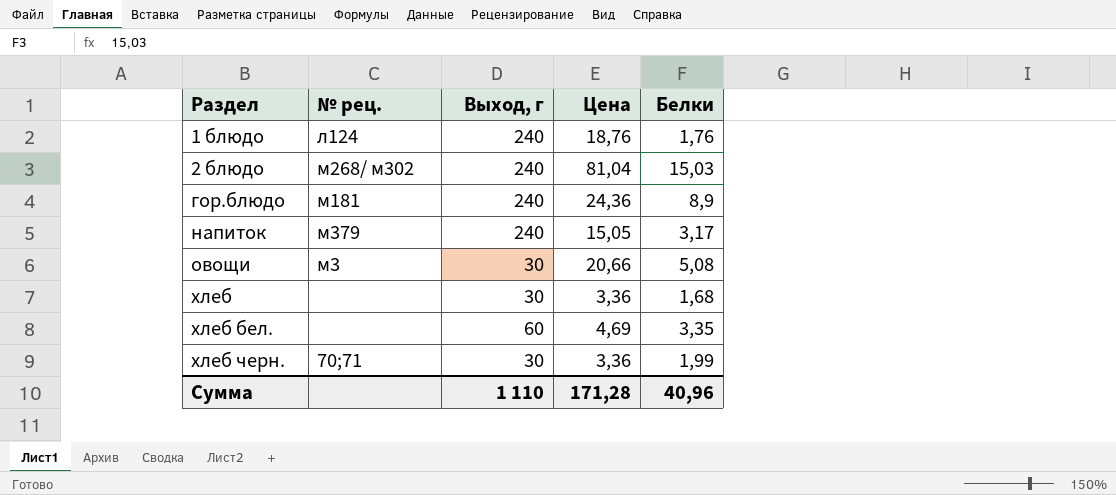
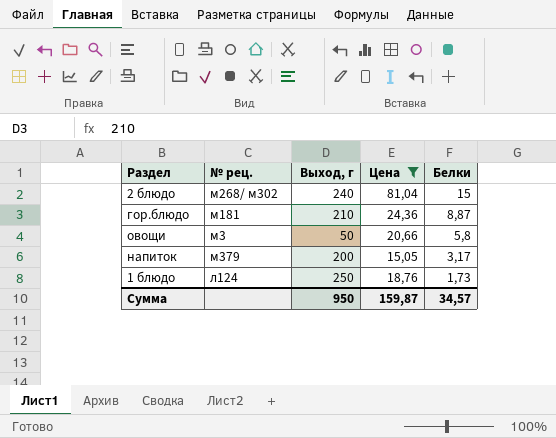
filter: none -> Цена >= 15,05
row order: Раздел ascending -> Белки descending
2 блюдо | Белки: 15,03 -> 15
гор.блюдо | Выход, г: 240 -> 210
гор.блюдо | Белки: 8,9 -> 8,87
овощи | Выход, г: 30 -> 50
овощи | Белки: 5,08 -> 5,8
напиток | Выход, г: 240 -> 200
1 блюдо | Выход, г: 240 -> 250
1 блюдо | Белки: 1,76 -> 1,73
Сумма | Выход, г: 1 110 -> 950
Сумма | Цена: 171,28 -> 159,87
Сумма | Белки: 40,96 -> 34,57

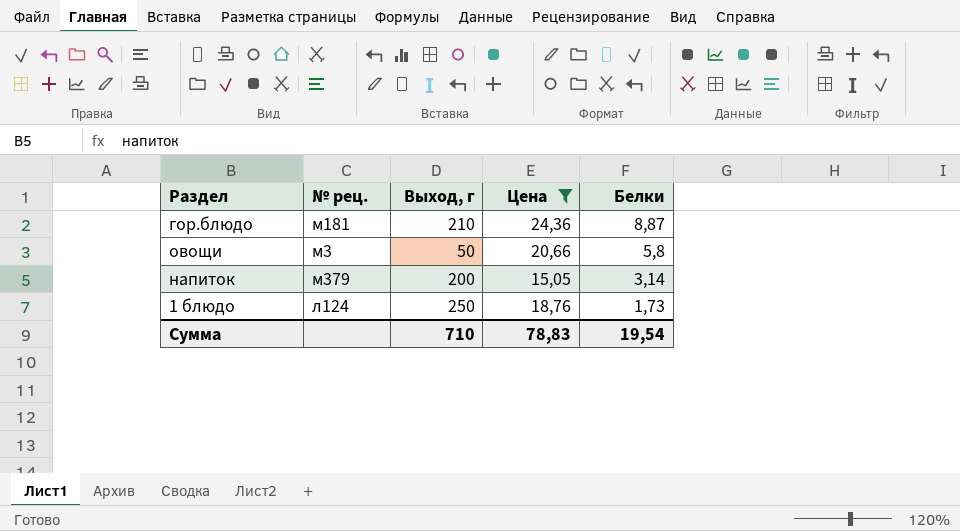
row 2 блюдо: м268/ м302 | 240 | 81,04 | 15 -> none
напиток | Белки: 3,17 -> 3,14
Сумма | Выход, г: 950 -> 710
Сумма | Цена: 159,87 -> 78,83
Сумма | Белки: 34,57 -> 19,54

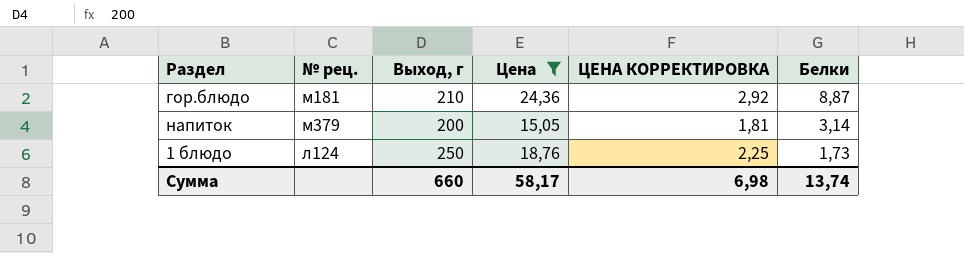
column ЦЕНА КОРРЕКТИРОВКА | formula: none -> [Цена] * 0,12
row овощи: м3 | 50 | 20,66 | 5,8 -> none
Сумма | Выход, г: 710 -> 660
Сумма | Цена: 78,83 -> 58,17
Сумма | Белки: 19,54 -> 13,74

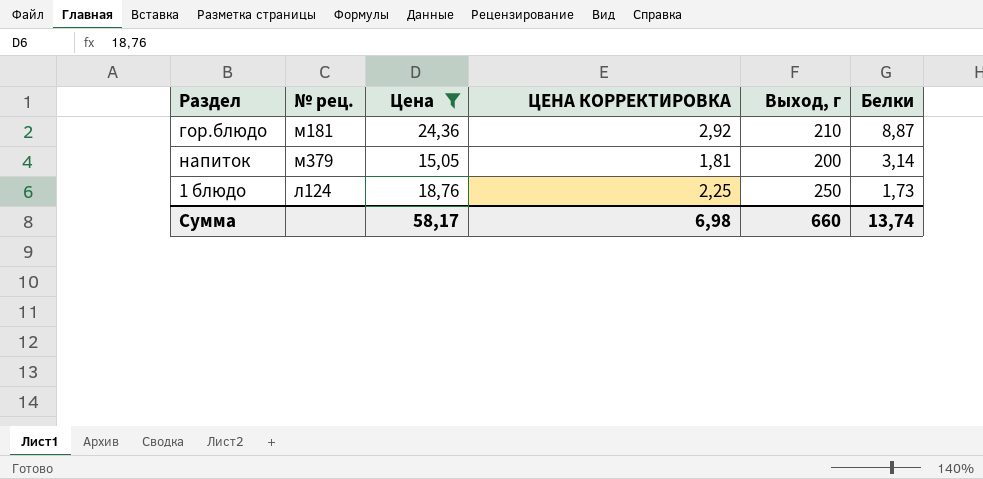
column Выход, г | position: 3 -> 5

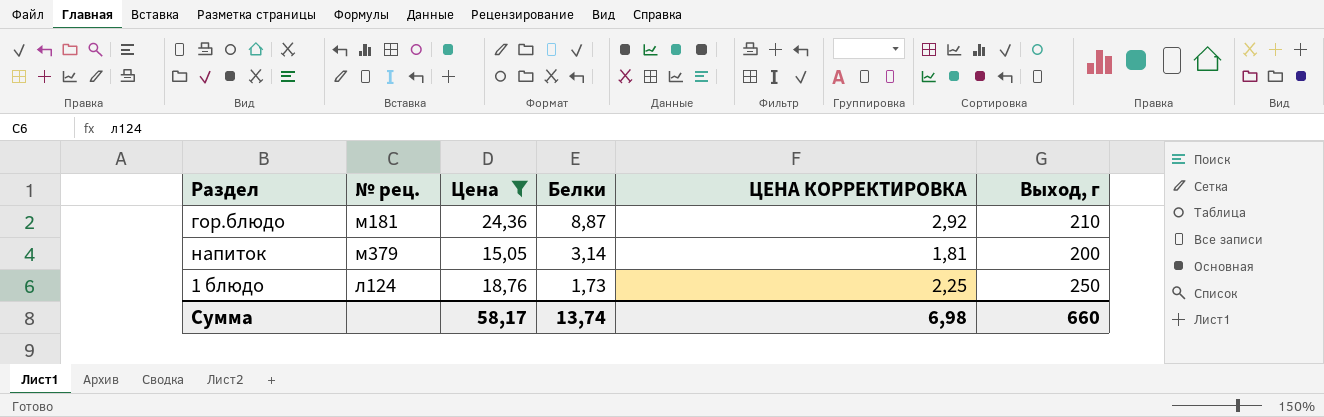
column Белки | position: 6 -> 4

